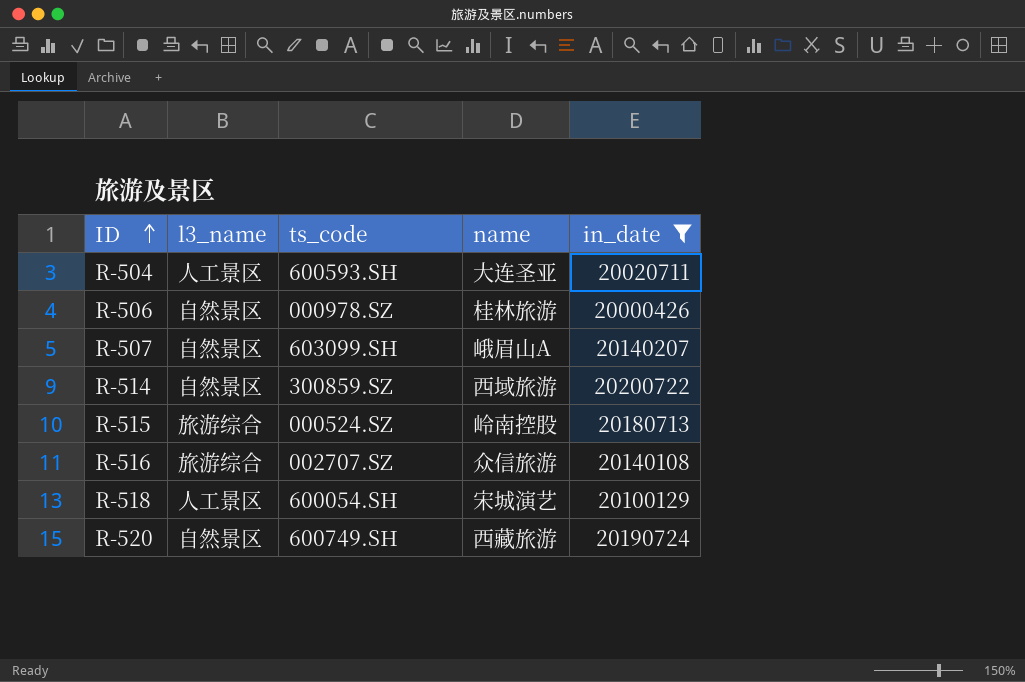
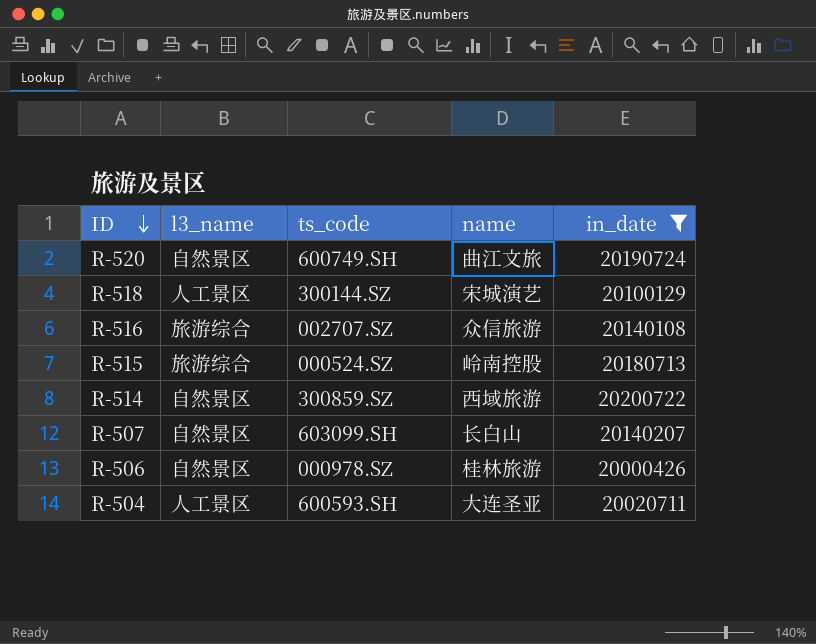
row order: ID ascending -> ID descending
R-520 | name: 西藏旅游 -> 曲江文旅
R-518 | ts_code: 600054.SH -> 300144.SZ
R-507 | name: 峨眉山A -> 长白山

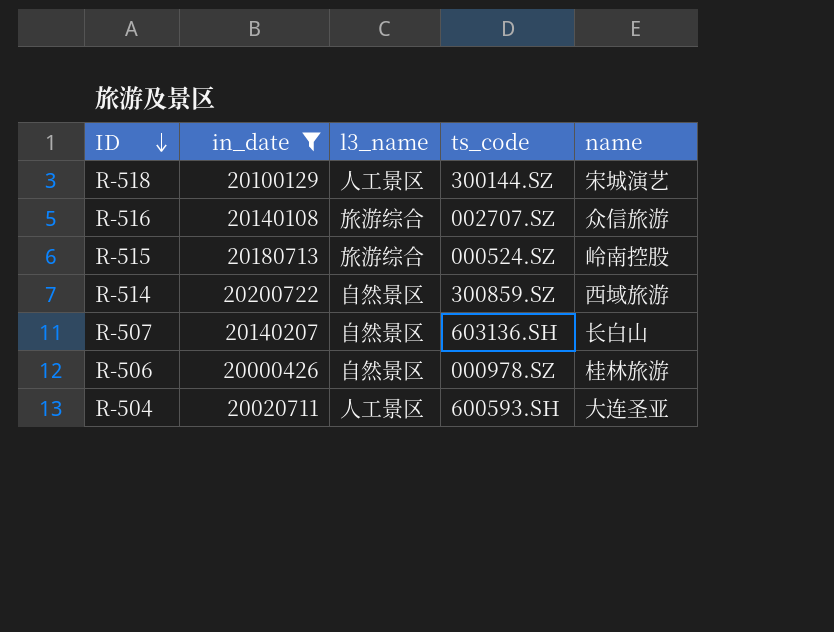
column in_date | position: 5 -> 2
row R-520: 自然景区 | 600749.SH | 曲江文旅 | 20190724 -> none
R-507 | ts_code: 603099.SH -> 603136.SH

